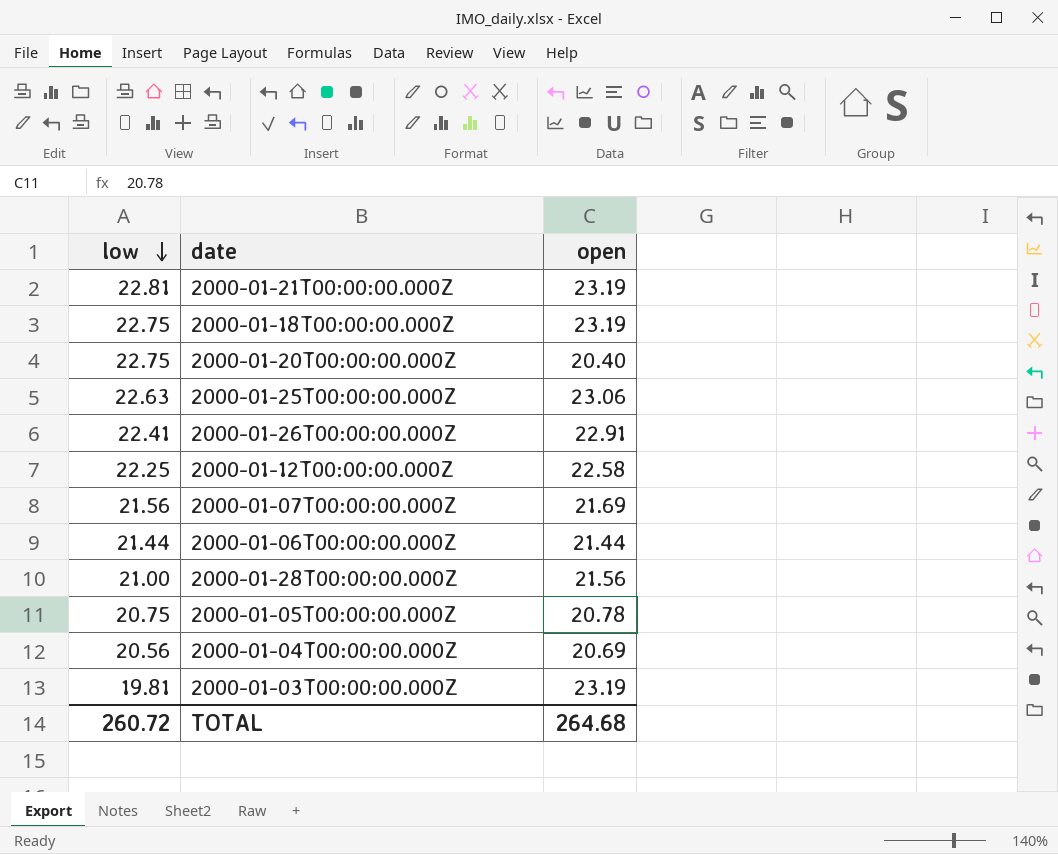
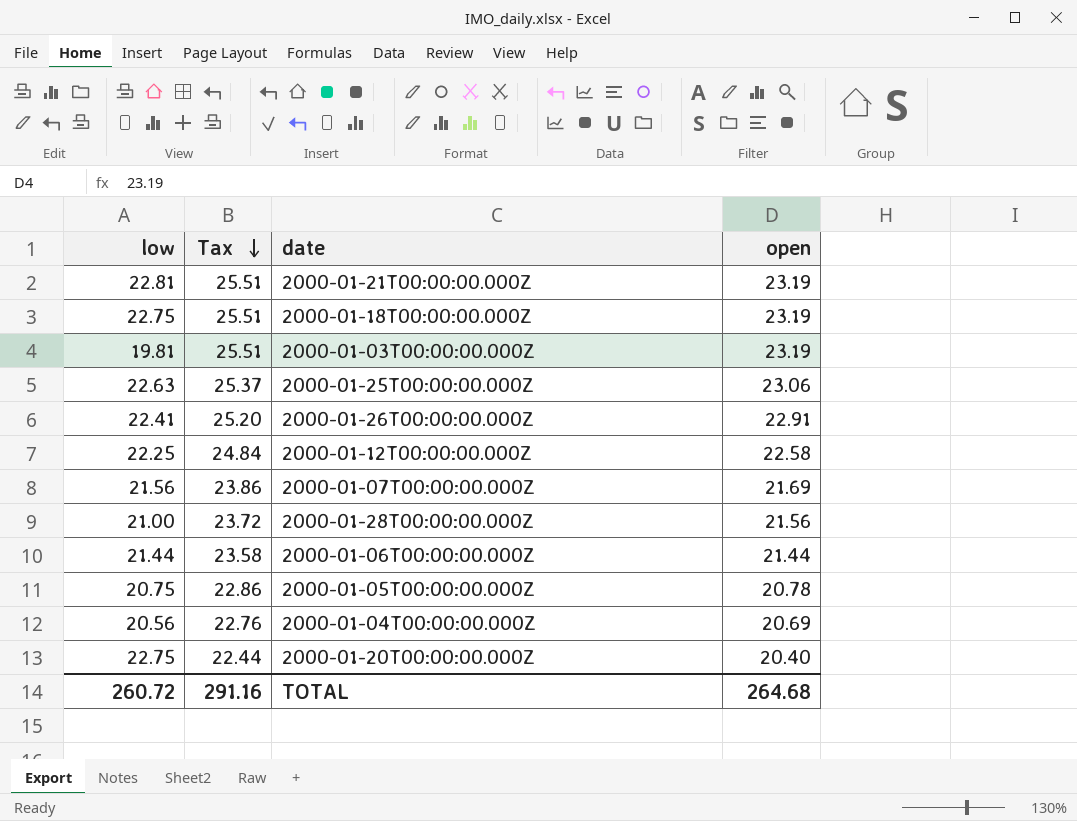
row order: low descending -> Tax descending
column Tax | formula: none -> [open] * 1.1

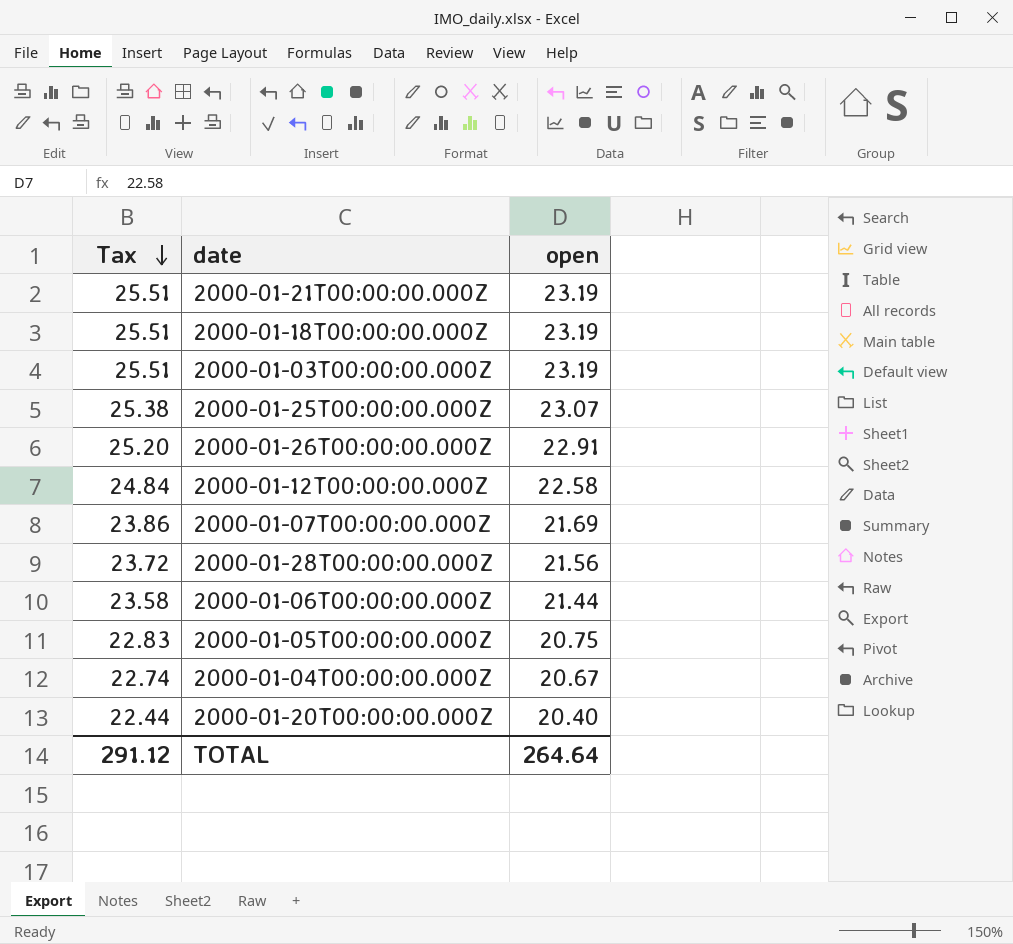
column low | position: 1 -> none
2000-01-25T00:00:00.000Z | Tax: 25.37 -> 25.38
2000-01-25T00:00:00.000Z | open: 23.06 -> 23.07
2000-01-05T00:00:00.000Z | Tax: 22.86 -> 22.83
2000-01-05T00:00:00.000Z | open: 20.78 -> 20.75
2000-01-04T00:00:00.000Z | Tax: 22.76 -> 22.74
2000-01-04T00:00:00.000Z | open: 20.69 -> 20.67
TOTAL | Tax: 291.16 -> 291.12
TOTAL | open: 264.68 -> 264.64

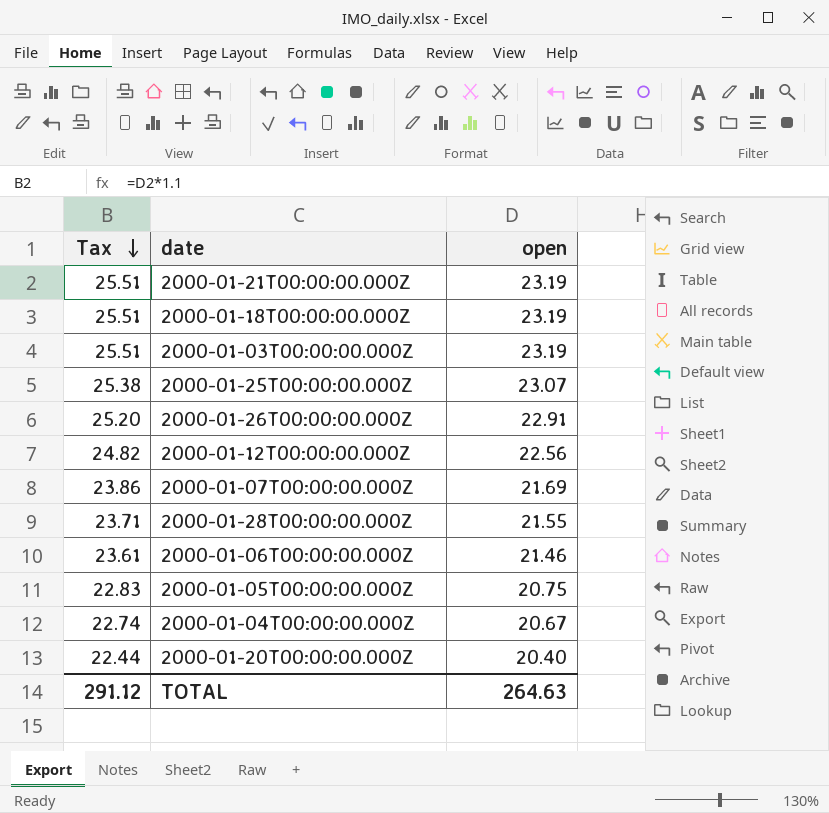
2000-01-12T00:00:00.000Z | Tax: 24.84 -> 24.82
2000-01-12T00:00:00.000Z | open: 22.58 -> 22.56
2000-01-28T00:00:00.000Z | Tax: 23.72 -> 23.71
2000-01-28T00:00:00.000Z | open: 21.56 -> 21.55
2000-01-06T00:00:00.000Z | Tax: 23.58 -> 23.61
2000-01-06T00:00:00.000Z | open: 21.44 -> 21.46
TOTAL | open: 264.64 -> 264.63

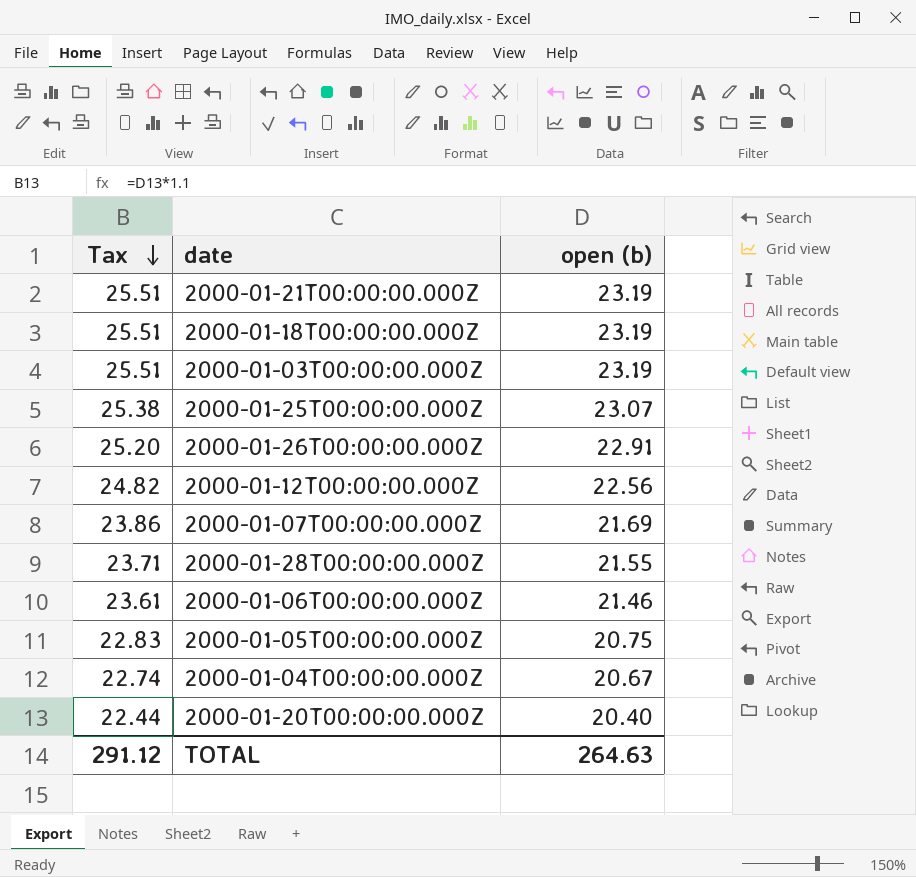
column name: open -> open (b)

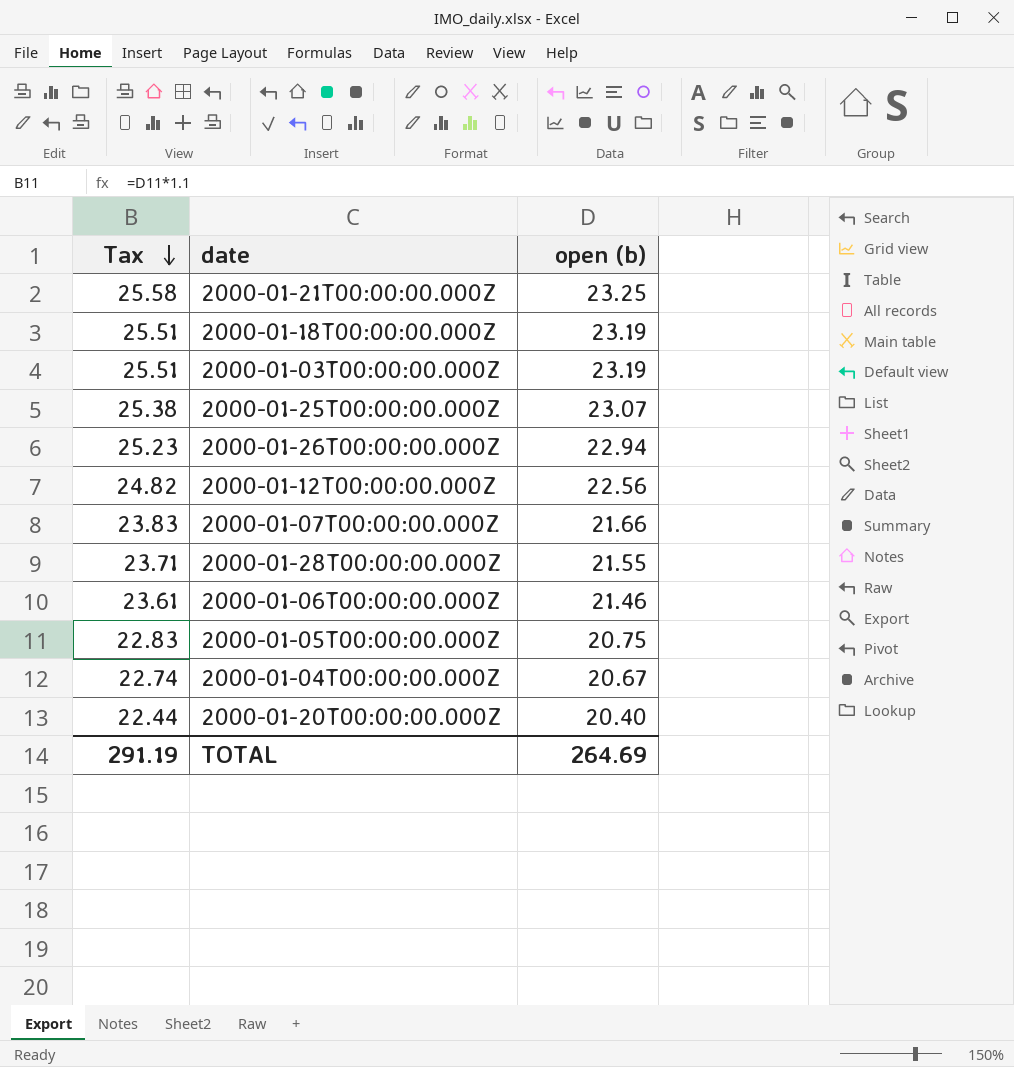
2000-01-21T00:00:00.000Z | Tax: 25.51 -> 25.58
2000-01-21T00:00:00.000Z | open (b): 23.19 -> 23.25
2000-01-26T00:00:00.000Z | Tax: 25.20 -> 25.23
2000-01-26T00:00:00.000Z | open (b): 22.91 -> 22.94
2000-01-07T00:00:00.000Z | Tax: 23.86 -> 23.83
2000-01-07T00:00:00.000Z | open (b): 21.69 -> 21.66
TOTAL | Tax: 291.12 -> 291.19
TOTAL | open (b): 264.63 -> 264.69

